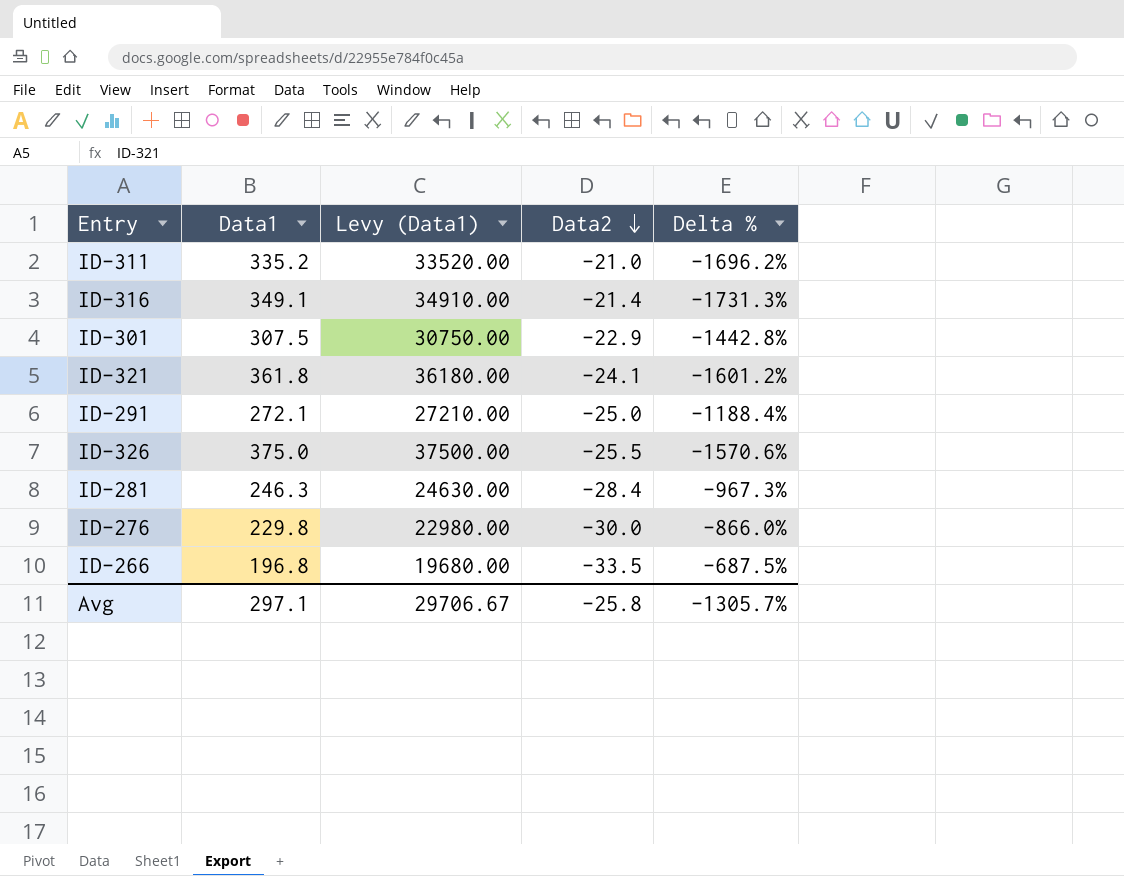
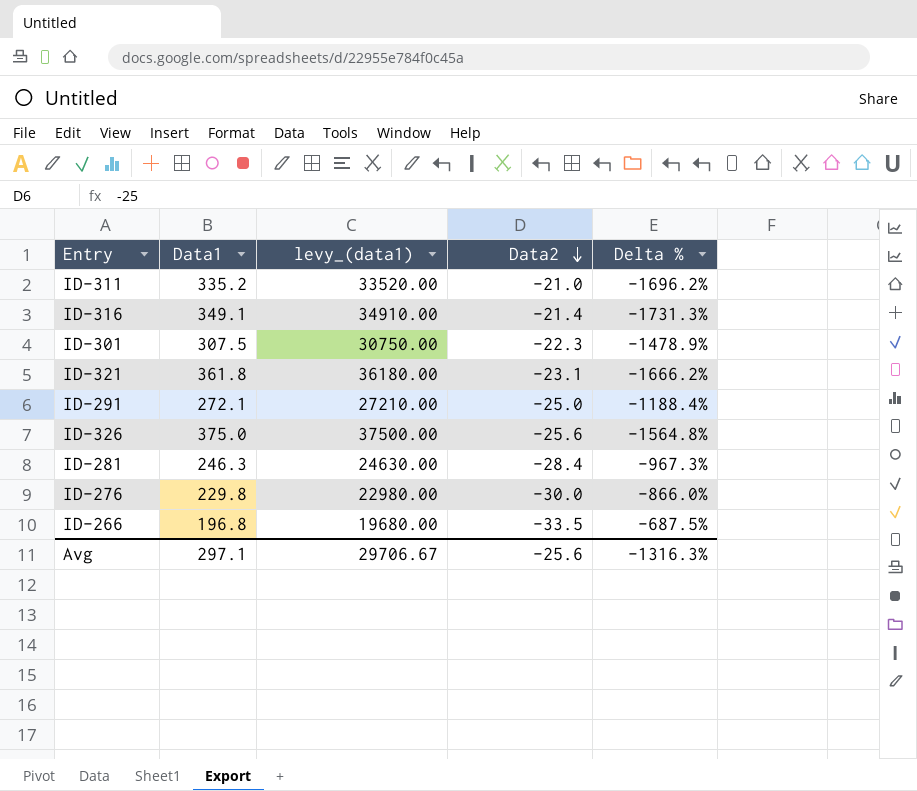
column name: Levy (Data1) -> levy_(data1)
ID-301 | Data2: -22.9 -> -22.3
ID-301 | Delta %: -1442.8% -> -1478.9%
ID-321 | Data2: -24.1 -> -23.1
ID-321 | Delta %: -1601.2% -> -1666.2%
ID-326 | Data2: -25.5 -> -25.6
ID-326 | Delta %: -1570.6% -> -1564.8%
Avg | Data2: -25.8 -> -25.6
Avg | Delta %: -1305.7% -> -1316.3%

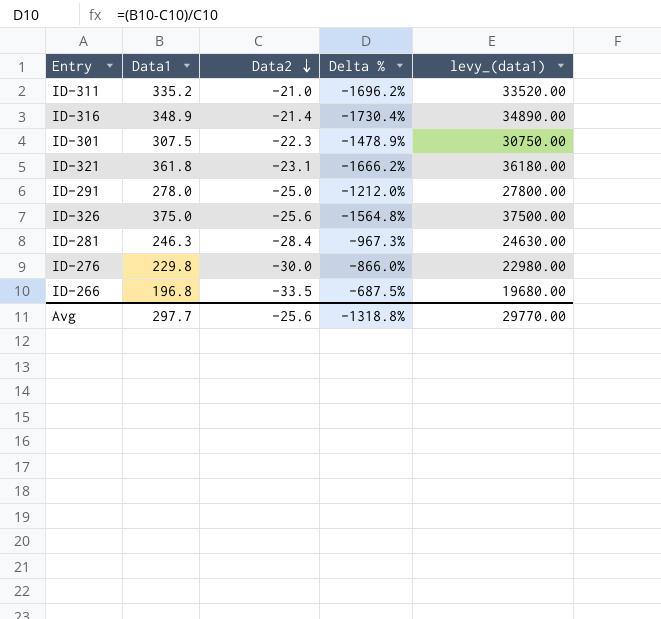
column levy_(data1) | position: 3 -> 5
ID-316 | Data1: 349.1 -> 348.9
ID-316 | Delta %: -1731.3% -> -1730.4%
ID-316 | levy_(data1): 34910.00 -> 34890.00
ID-291 | Data1: 272.1 -> 278.0
ID-291 | Delta %: -1188.4% -> -1212.0%
ID-291 | levy_(data1): 27210.00 -> 27800.00
Avg | Data1: 297.1 -> 297.7
Avg | Delta %: -1316.3% -> -1318.8%
Avg | levy_(data1): 29706.67 -> 29770.00

